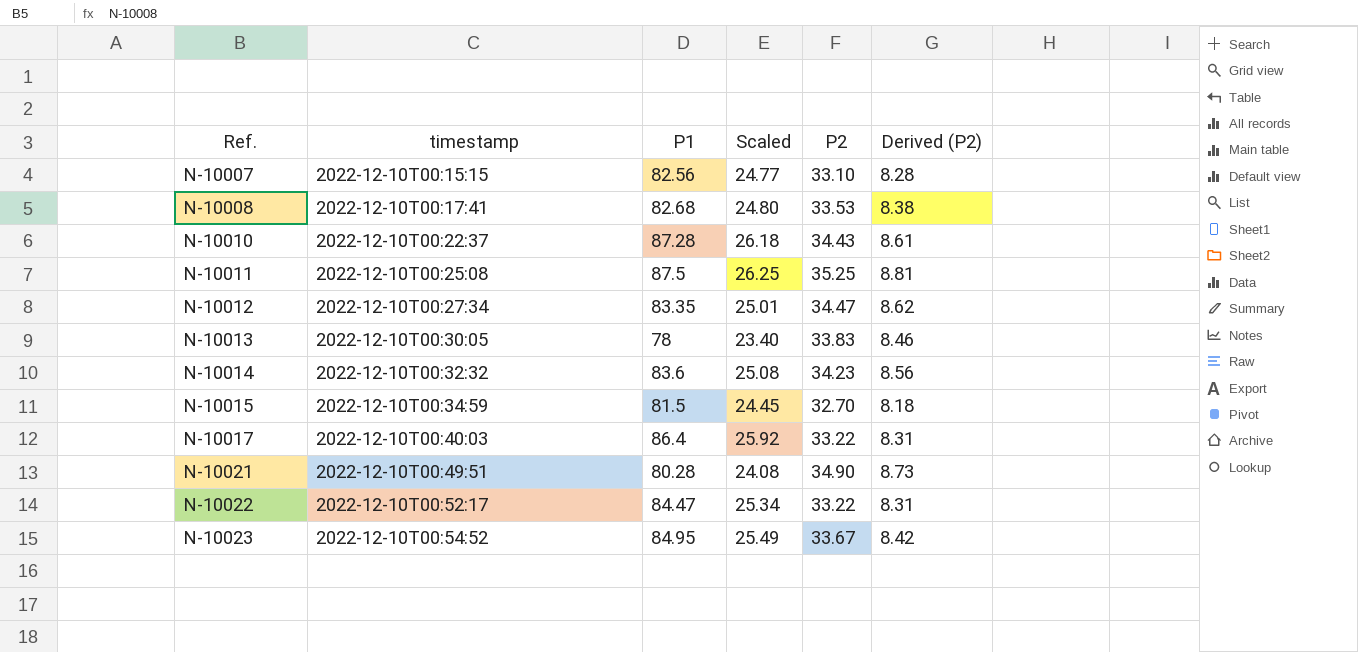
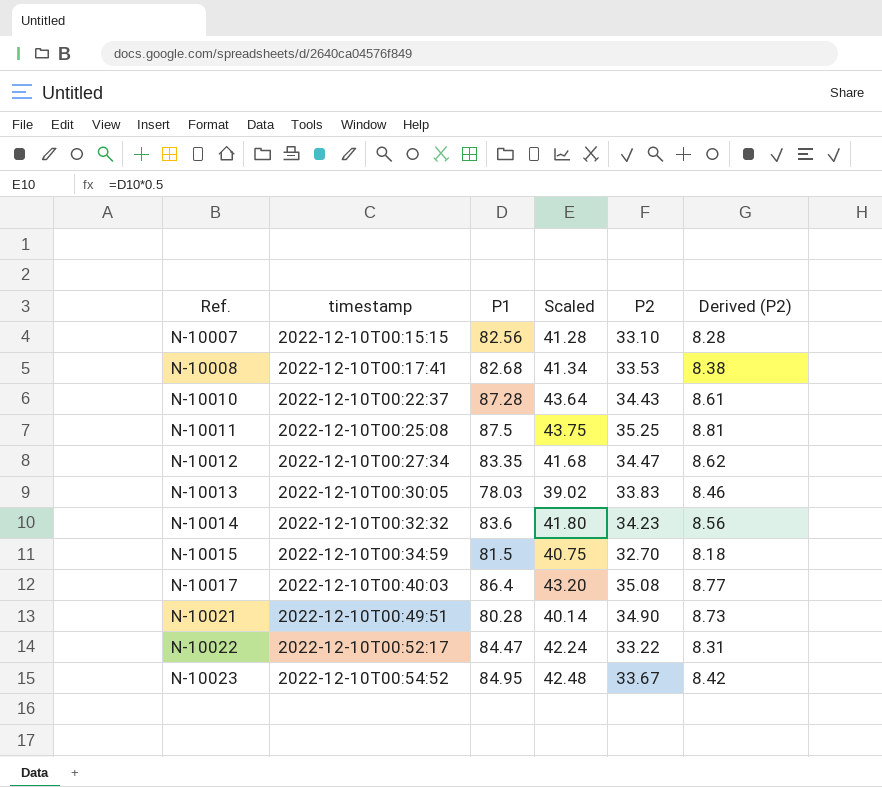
column Scaled | formula: [P1] * 0.3 -> [P1] * 0.5
N-10013 | P1: 78 -> 78.03
N-10017 | P2: 33.22 -> 35.08
N-10017 | Derived (P2): 8.31 -> 8.77

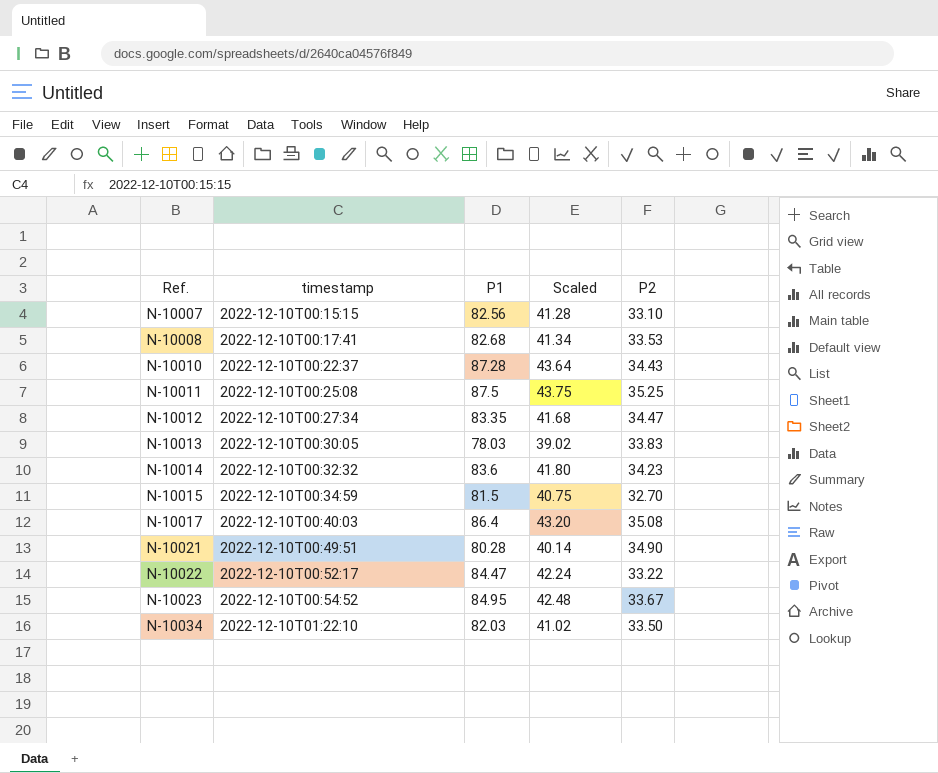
column Derived (P2) | formula: [P2] * 0.25 -> none
row N-10034: none -> 2022-12-10T01:22:10 | 82.03 | 41.02 | 33.50

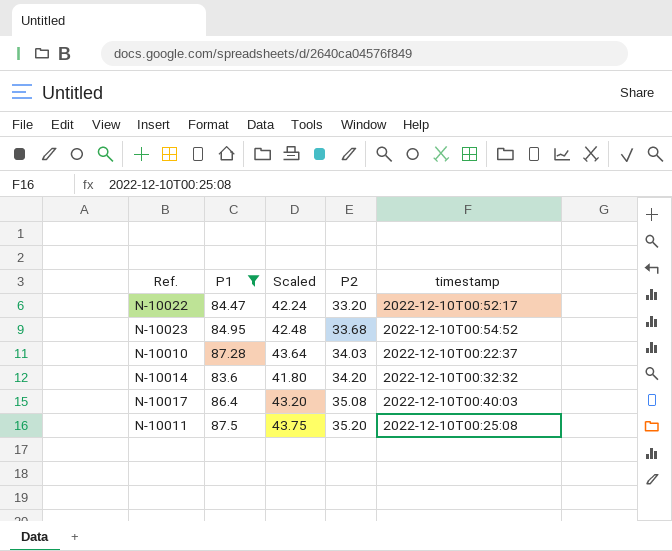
filter: none -> P1 >= 83.6
row order: Ref. ascending -> P2 ascending
column timestamp | position: 2 -> 5
N-10022 | P2: 33.22 -> 33.20
N-10023 | P2: 33.67 -> 33.68
N-10010 | P2: 34.43 -> 34.03
N-10014 | P2: 34.23 -> 34.20
N-10011 | P2: 35.25 -> 35.20

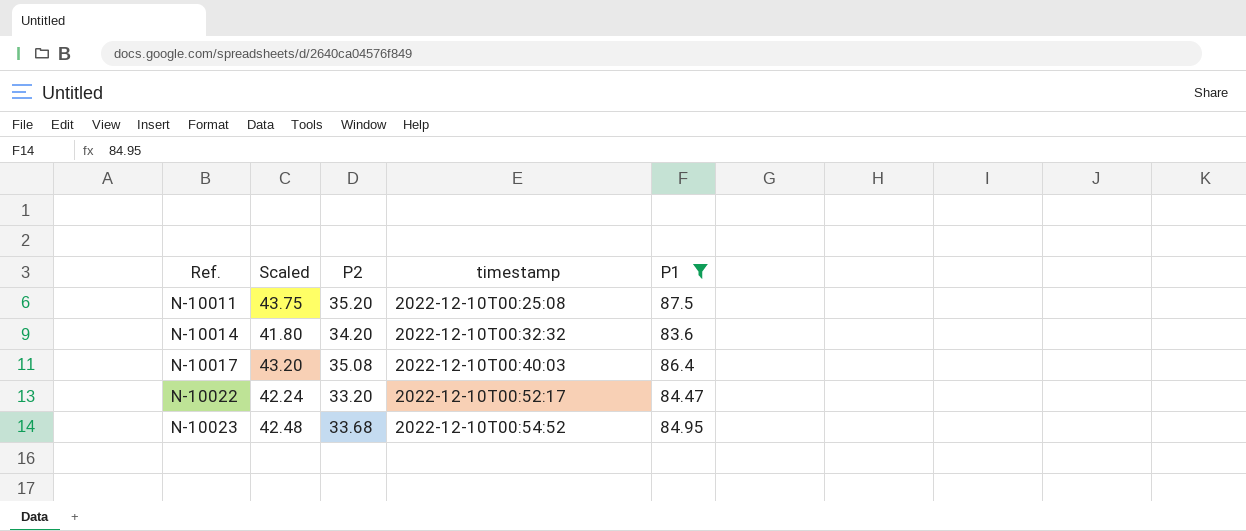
row order: P2 ascending -> Ref. ascending
column P1 | position: 2 -> 5
row N-10010: 87.28 | 43.64 | 34.03 | 2022-12-10T00:22:37 -> none

